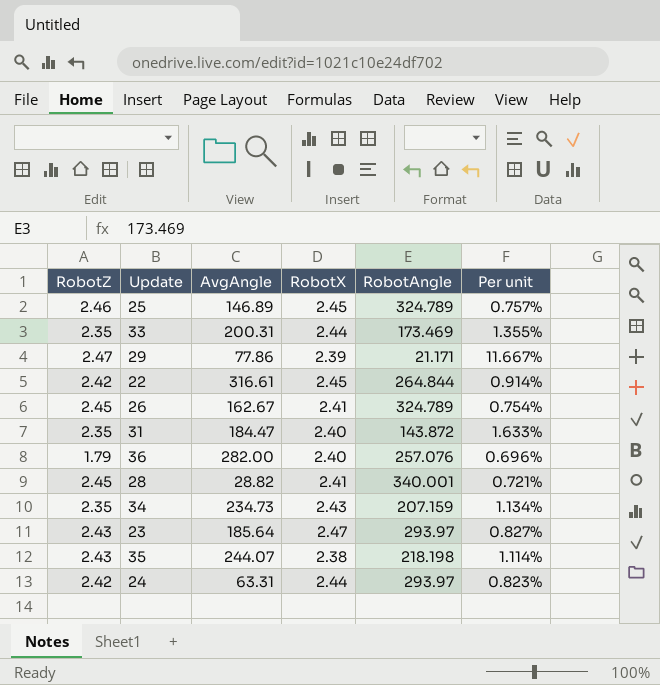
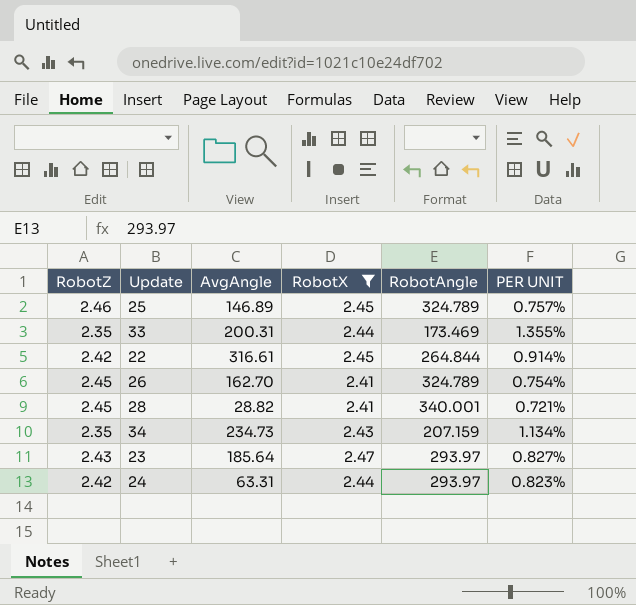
filter: none -> RobotX >= 2.41
column name: Per unit -> PER UNIT
26 | AvgAngle: 162.67 -> 162.70

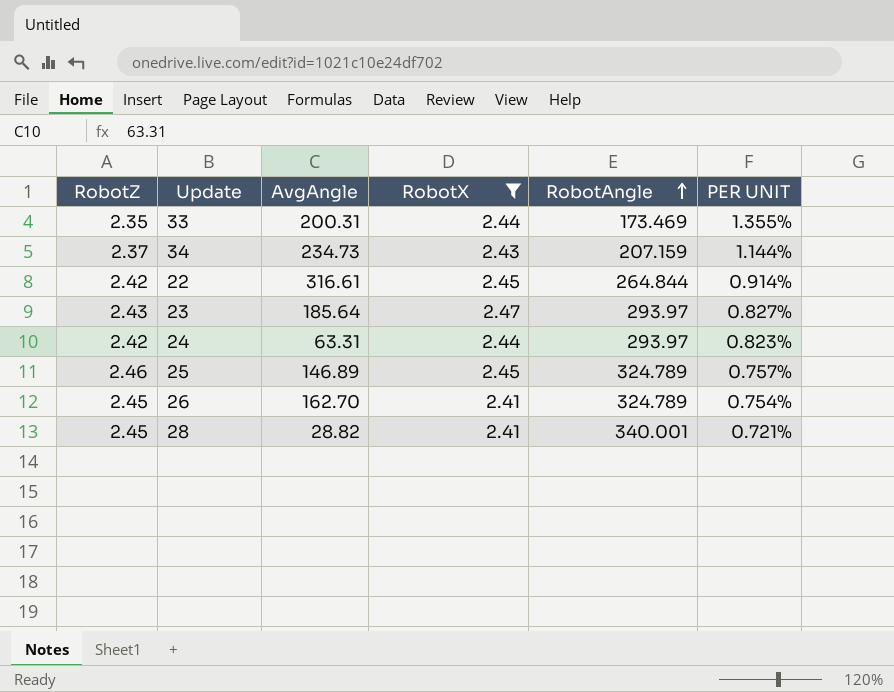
row order: none -> RobotAngle ascending
34 | RobotZ: 2.35 -> 2.37
34 | PER UNIT: 1.134% -> 1.144%

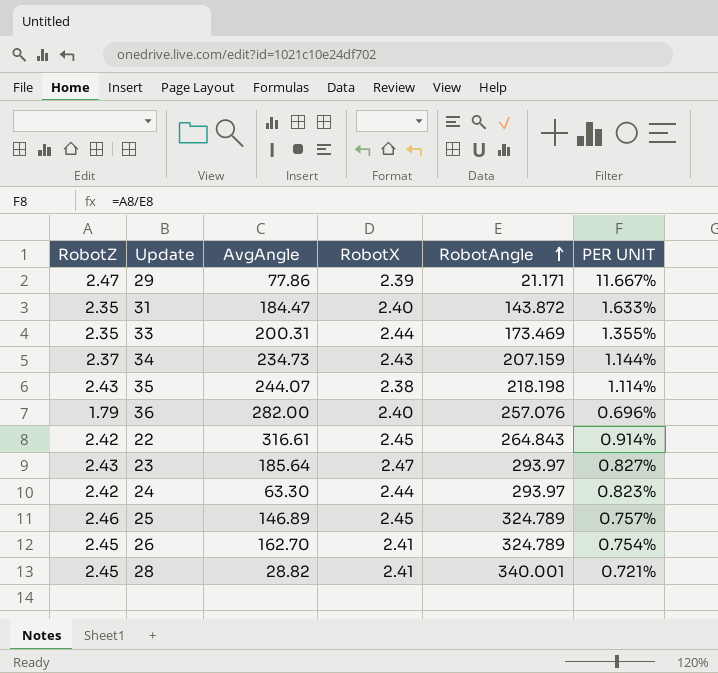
filter: RobotX >= 2.41 -> none
22 | RobotAngle: 264.844 -> 264.843
24 | AvgAngle: 63.31 -> 63.30

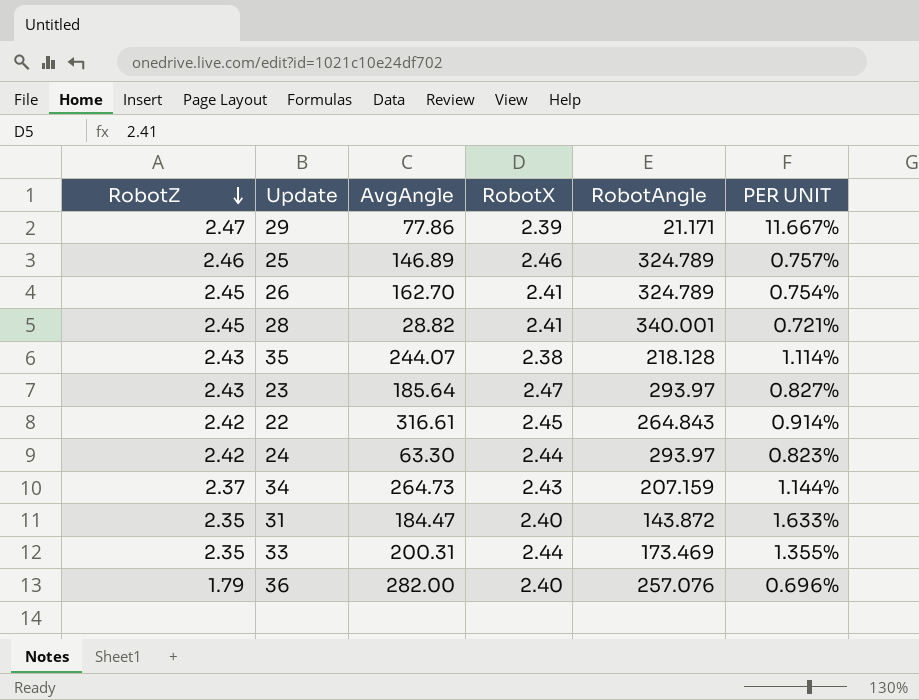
row order: RobotAngle ascending -> RobotZ descending
25 | RobotX: 2.45 -> 2.46
35 | RobotAngle: 218.198 -> 218.128
34 | AvgAngle: 234.73 -> 264.73

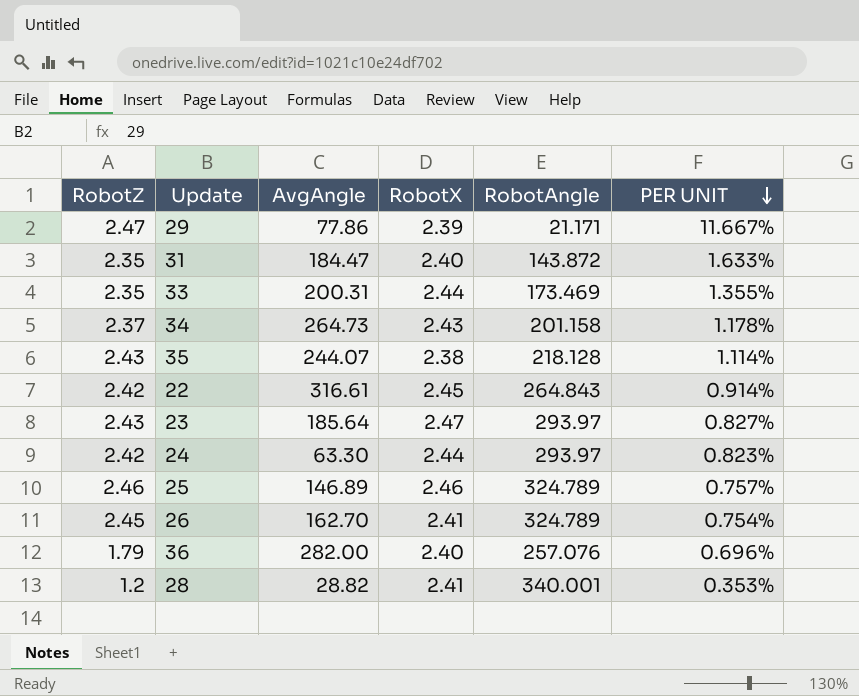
row order: RobotZ descending -> PER UNIT descending
34 | RobotAngle: 207.159 -> 201.158
34 | PER UNIT: 1.144% -> 1.178%
28 | RobotZ: 2.45 -> 1.2
28 | PER UNIT: 0.721% -> 0.353%

